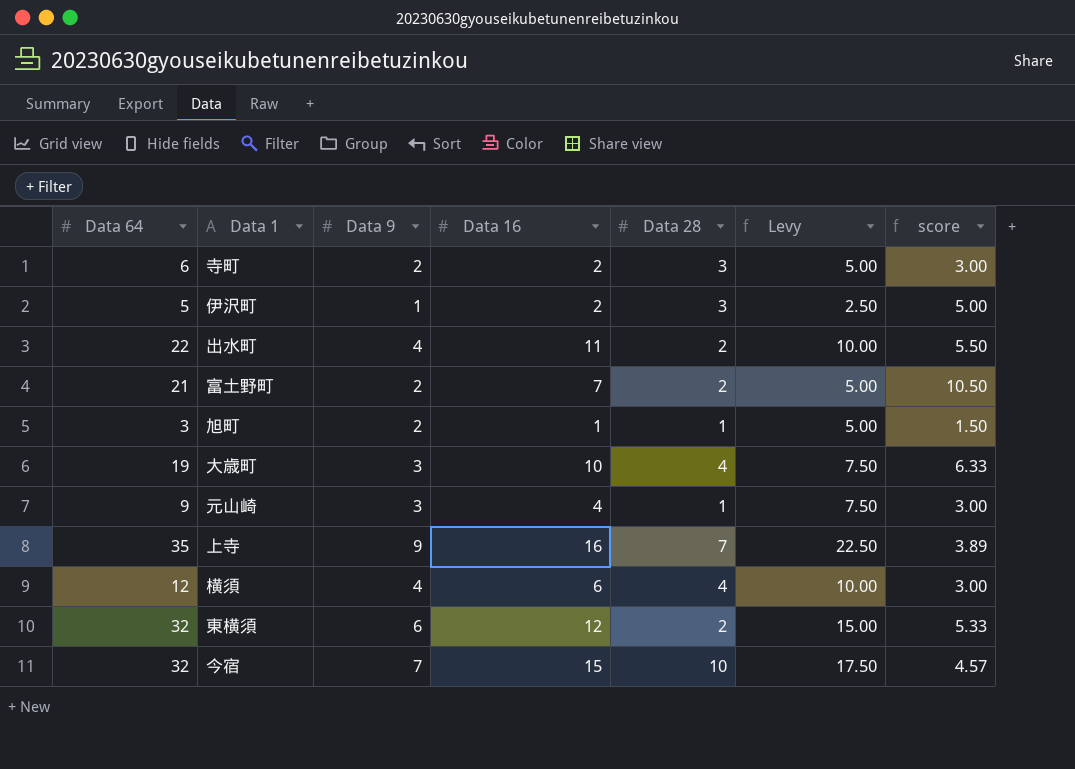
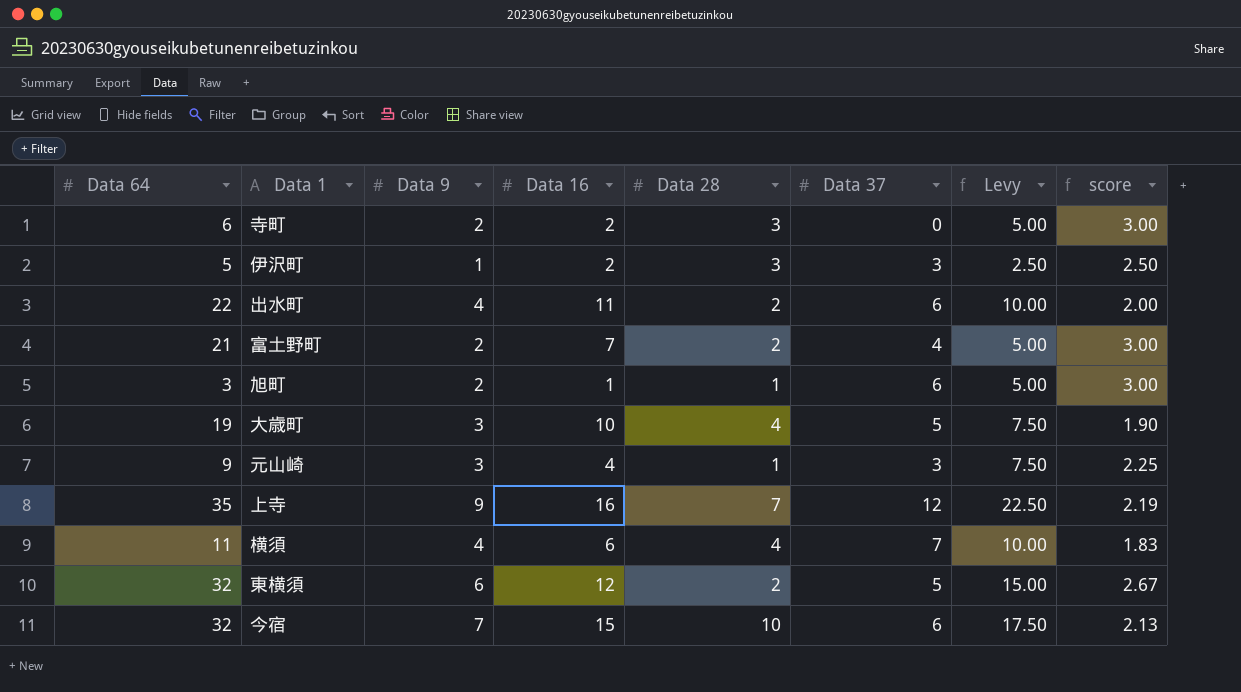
column Data 37 | position: none -> 6
column score | formula: [Data 64] / [Data 9] -> [Data 64] / [Data 16]
横須 | Data 64: 12 -> 11

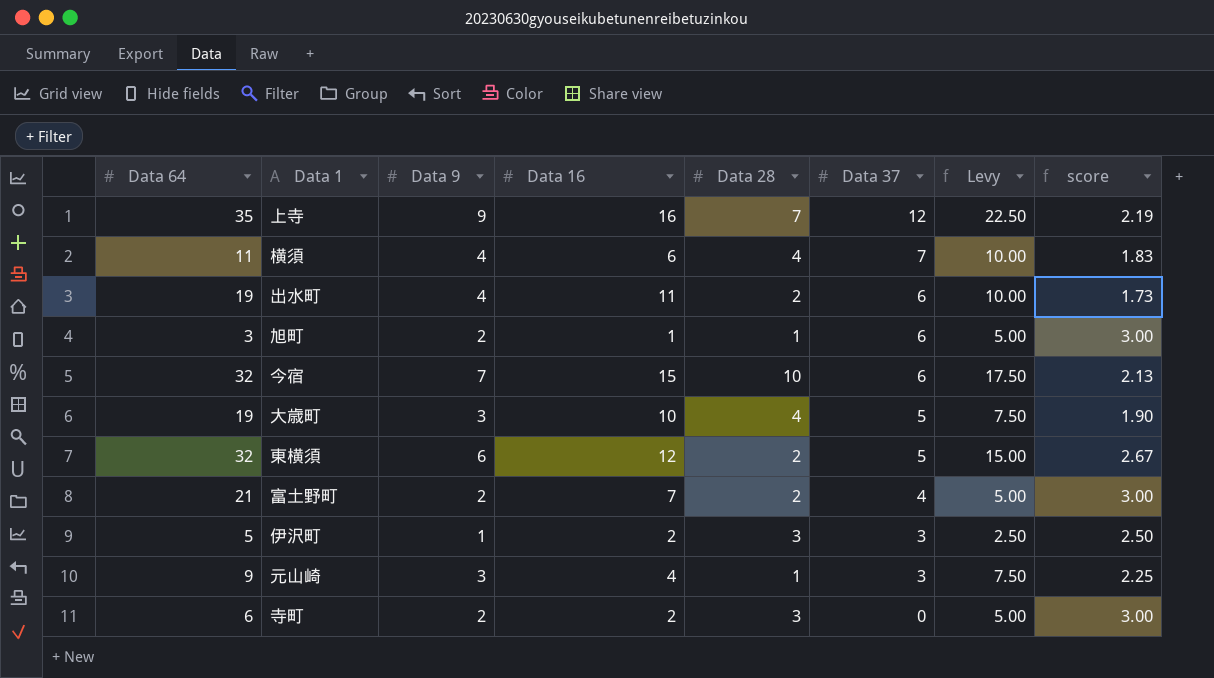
row order: none -> Data 37 descending
出水町 | Data 64: 22 -> 19
出水町 | score: 2.00 -> 1.73

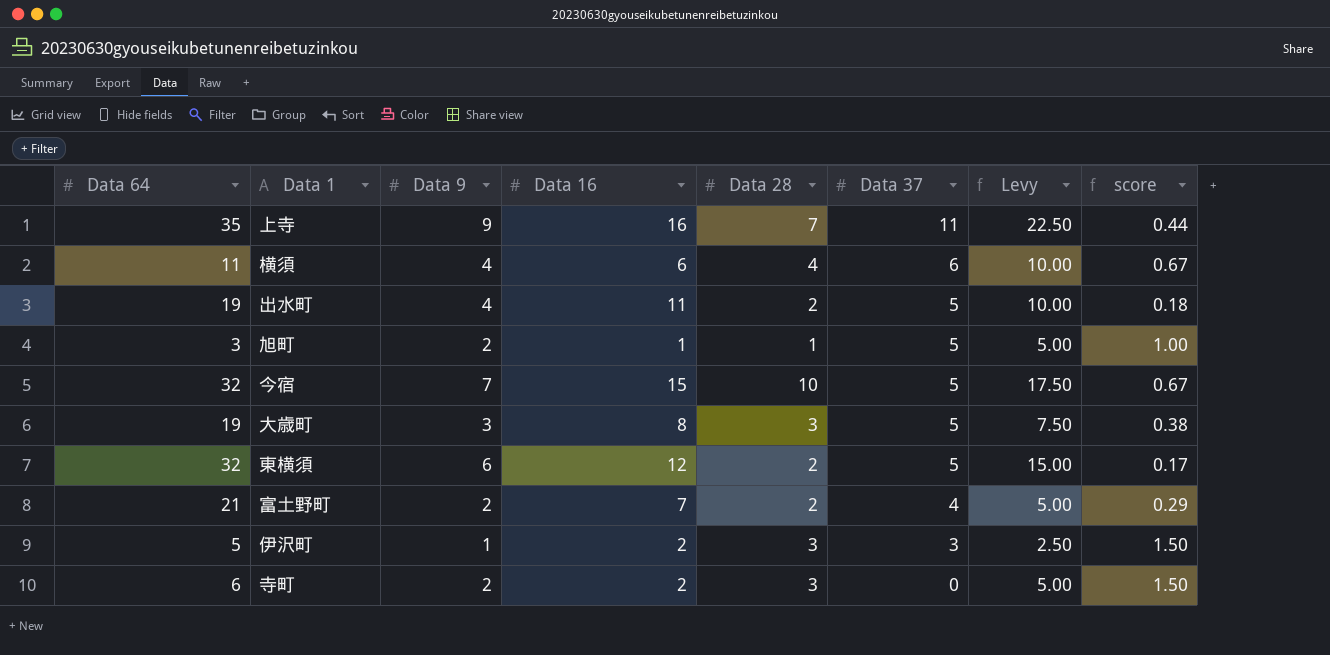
column score | formula: [Data 64] / [Data 16] -> [Data 28] / [Data 16]
row 元山崎: 9 | 3 | 4 | 1 | 3 | 7.50 | 2.25 -> none
上寺 | Data 37: 12 -> 11
横須 | Data 37: 7 -> 6
出水町 | Data 37: 6 -> 5
旭町 | Data 37: 6 -> 5
今宿 | Data 37: 6 -> 5
大歳町 | Data 16: 10 -> 8
大歳町 | Data 28: 4 -> 3

